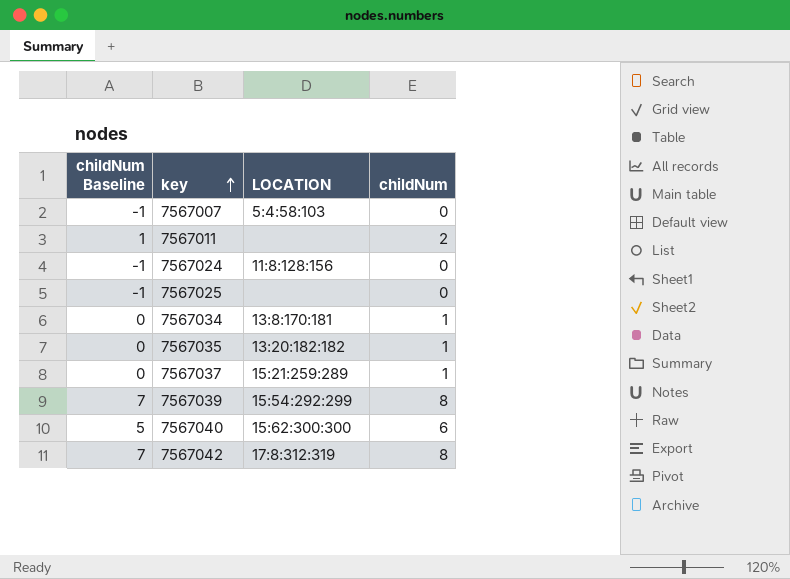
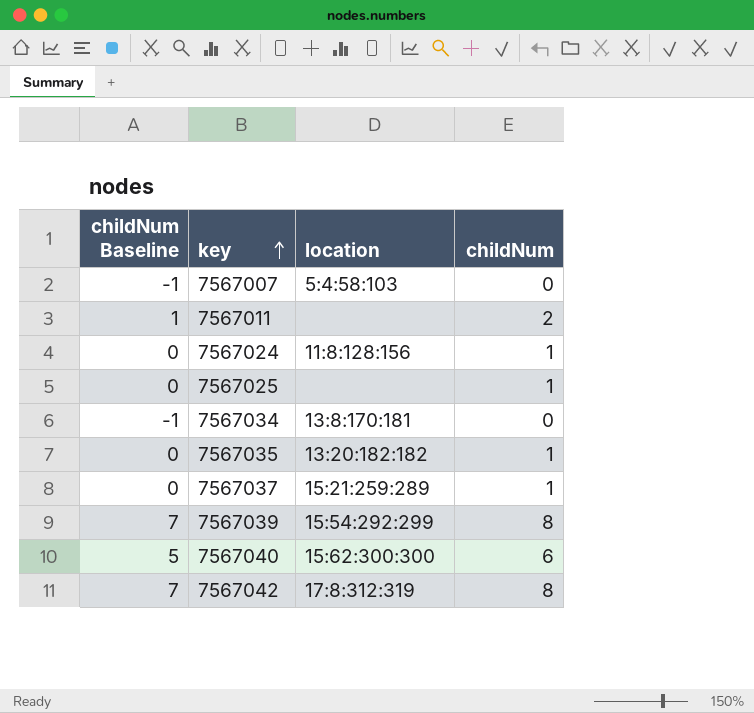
column name: LOCATION -> location
7567024 | childNum Baseline: -1 -> 0
7567024 | childNum: 0 -> 1
7567025 | childNum Baseline: -1 -> 0
7567025 | childNum: 0 -> 1
7567034 | childNum Baseline: 0 -> -1
7567034 | childNum: 1 -> 0

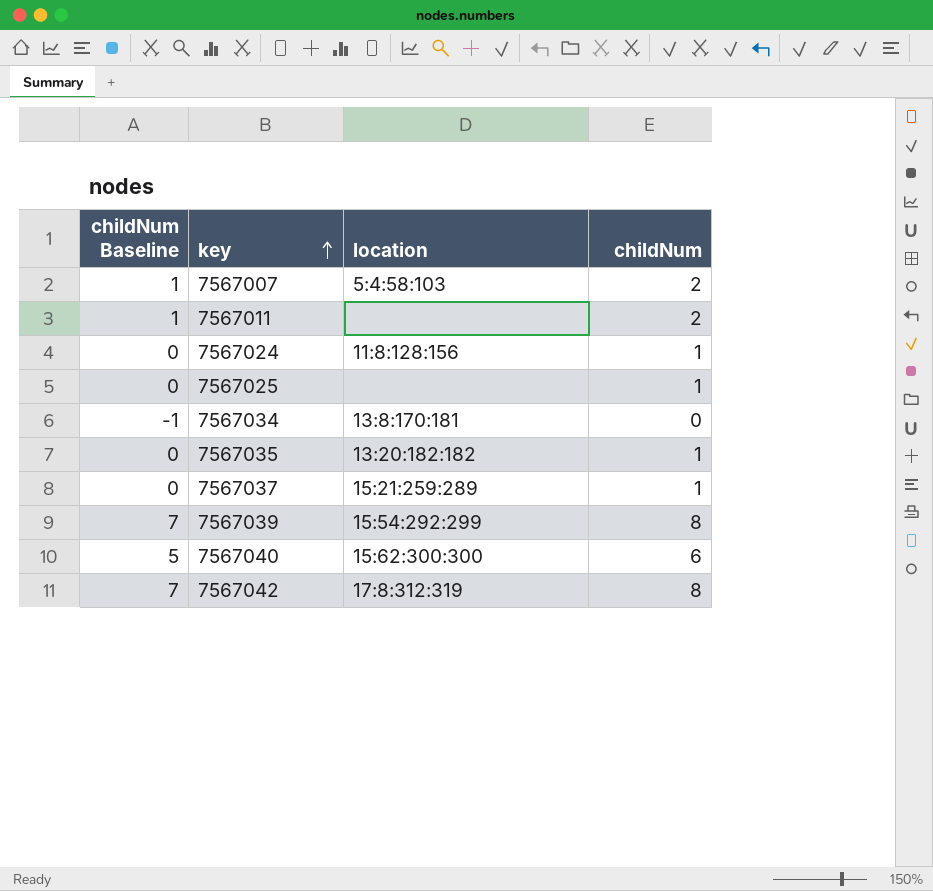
7567007 | childNum Baseline: -1 -> 1
7567007 | childNum: 0 -> 2

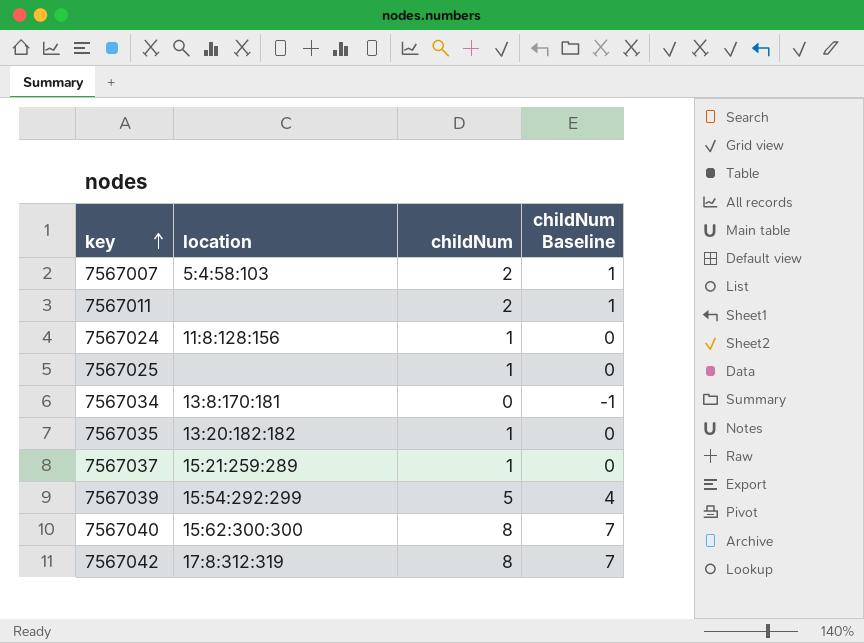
column childNum Baseline | position: 1 -> 4
7567039 | childNum: 8 -> 5
7567039 | childNum Baseline: 7 -> 4
7567040 | childNum: 6 -> 8
7567040 | childNum Baseline: 5 -> 7

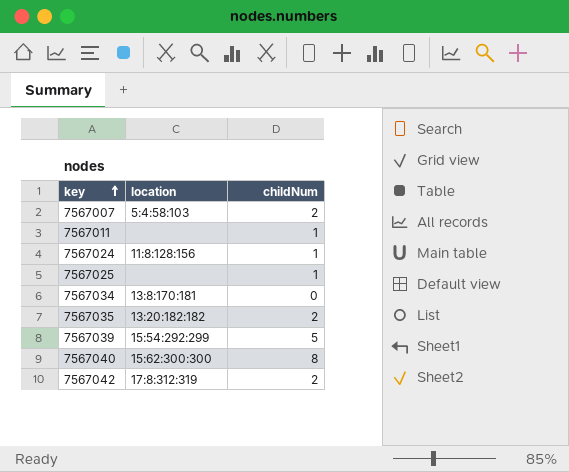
column childNum Baseline | formula: [childNum] - 1 -> none
row 7567037: 15:21:259:289 | 1 | 0 -> none
7567011 | childNum: 2 -> 1
7567035 | childNum: 1 -> 2
7567042 | childNum: 8 -> 2

